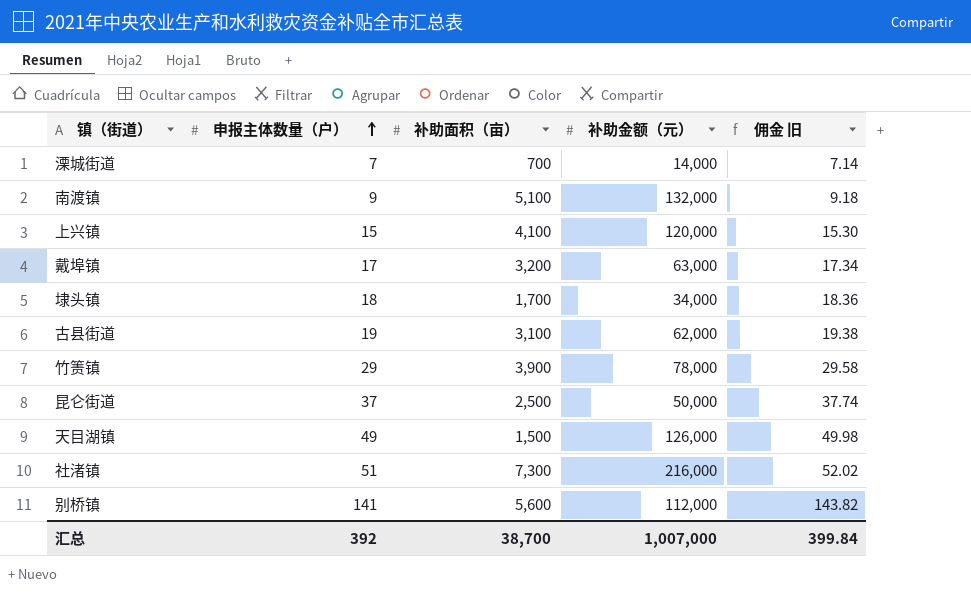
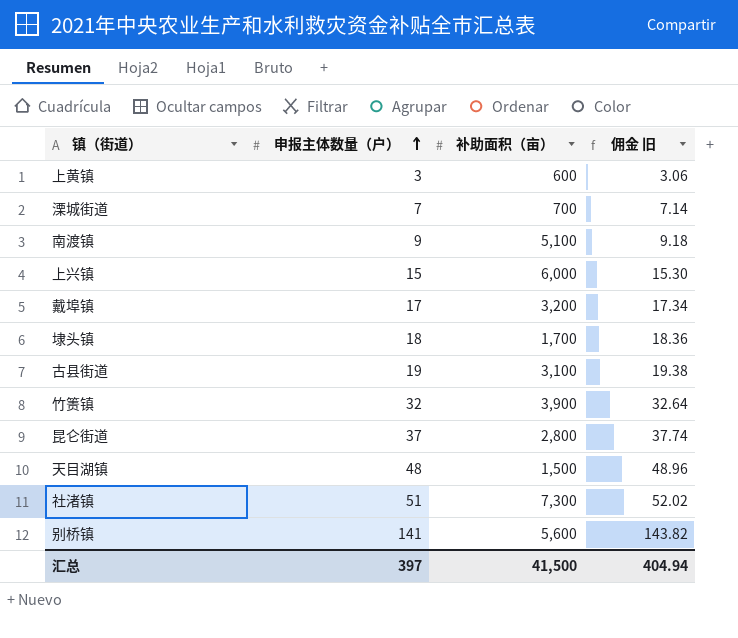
column 补助金额（元） | position: 4 -> none
row 上黄镇: none -> 3 | 600 | 3.06
上兴镇 | 补助面积（亩）: 4,100 -> 6,000
竹箦镇 | 申报主体数量（户）: 29 -> 32
竹箦镇 | 佣金 旧: 29.58 -> 32.64
昆仑街道 | 补助面积（亩）: 2,500 -> 2,800
天目湖镇 | 申报主体数量（户）: 49 -> 48
天目湖镇 | 佣金 旧: 49.98 -> 48.96
汇总 | 申报主体数量（户）: 392 -> 397
汇总 | 补助面积（亩）: 38,700 -> 41,500
汇总 | 佣金 旧: 399.84 -> 404.94

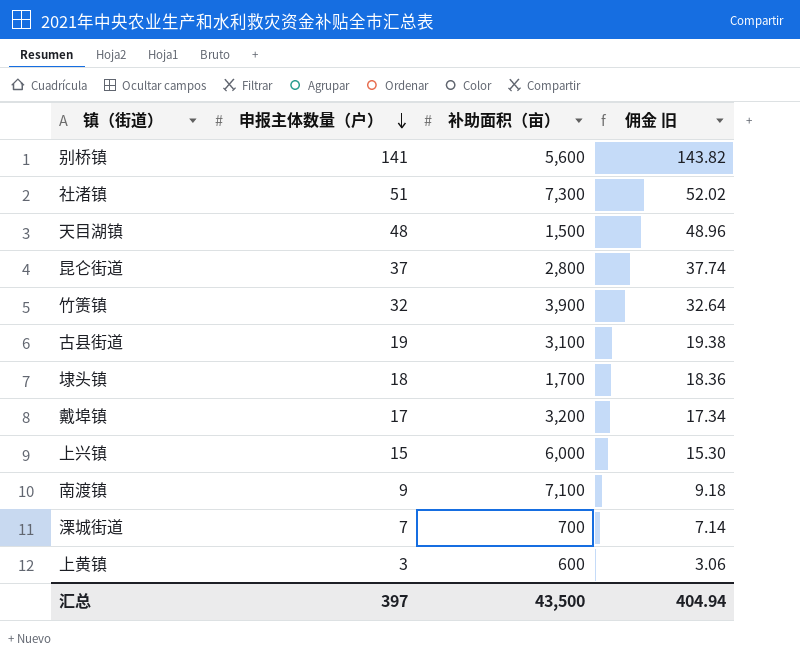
row order: 申报主体数量（户） ascending -> 申报主体数量（户） descending
南渡镇 | 补助面积（亩）: 5,100 -> 7,100
汇总 | 补助面积（亩）: 41,500 -> 43,500

